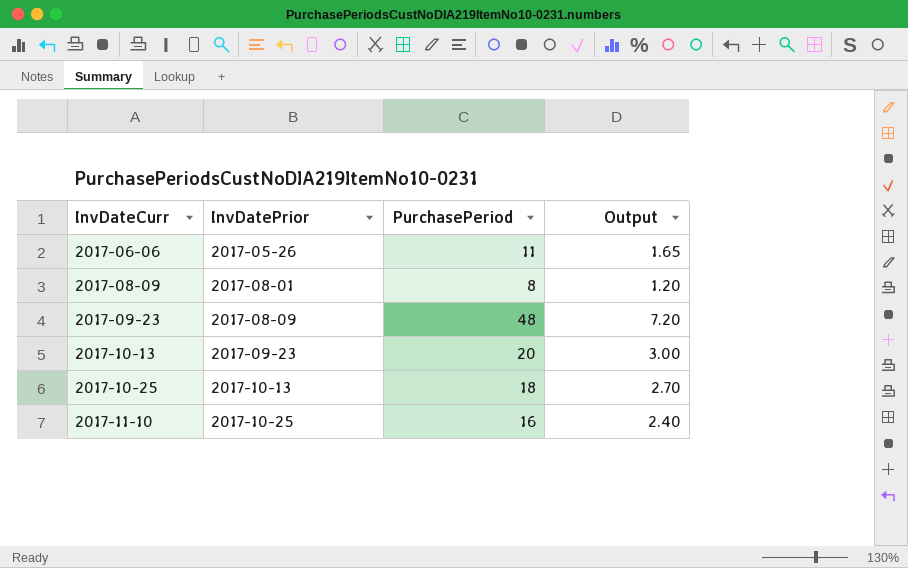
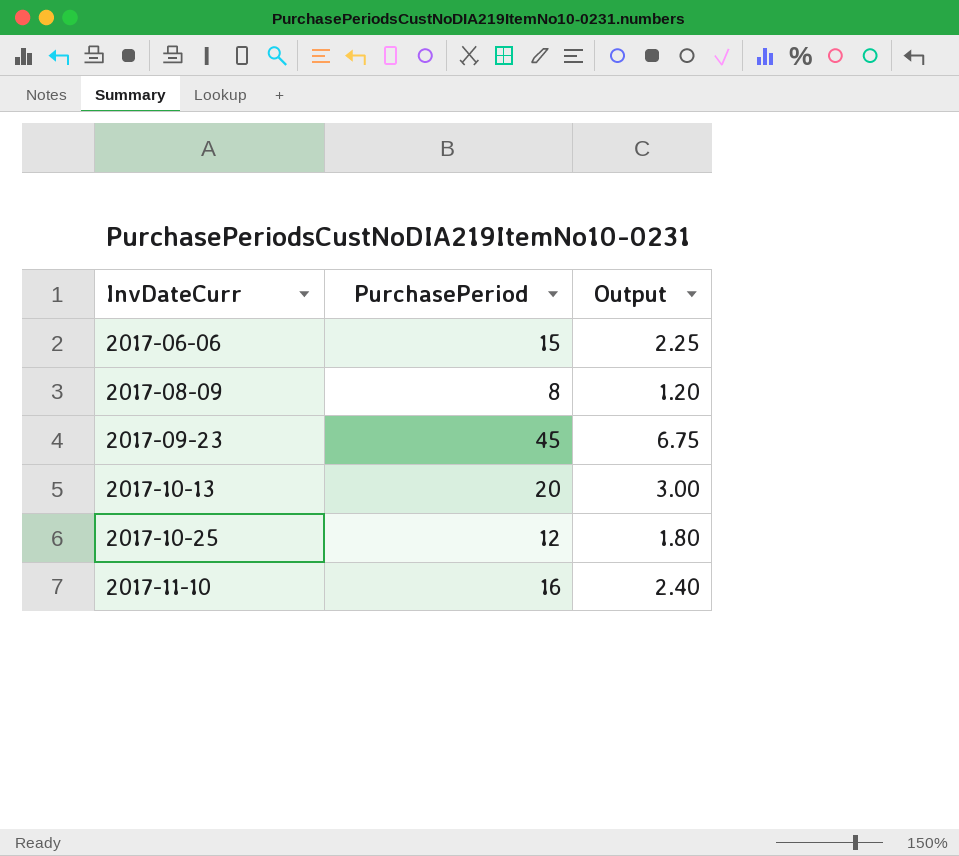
column InvDatePrior | position: 2 -> none
2017-06-06 | PurchasePeriod: 11 -> 15
2017-06-06 | Output: 1.65 -> 2.25
2017-09-23 | PurchasePeriod: 48 -> 45
2017-09-23 | Output: 7.20 -> 6.75
2017-10-25 | PurchasePeriod: 18 -> 12
2017-10-25 | Output: 2.70 -> 1.80

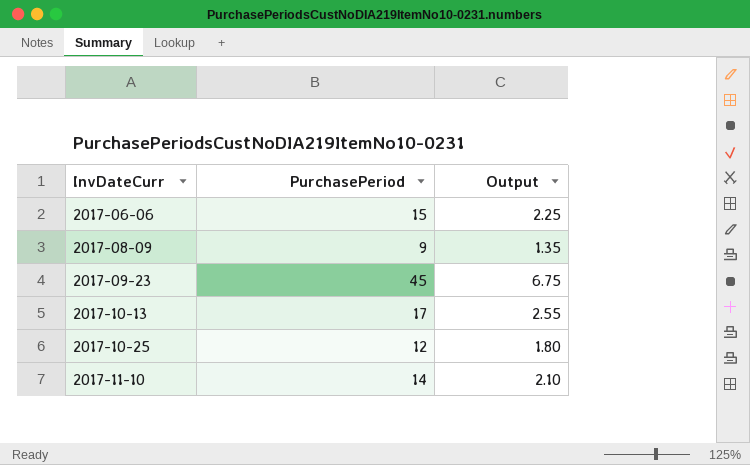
2017-08-09 | PurchasePeriod: 8 -> 9
2017-08-09 | Output: 1.20 -> 1.35
2017-10-13 | PurchasePeriod: 20 -> 17
2017-10-13 | Output: 3.00 -> 2.55
2017-11-10 | PurchasePeriod: 16 -> 14
2017-11-10 | Output: 2.40 -> 2.10

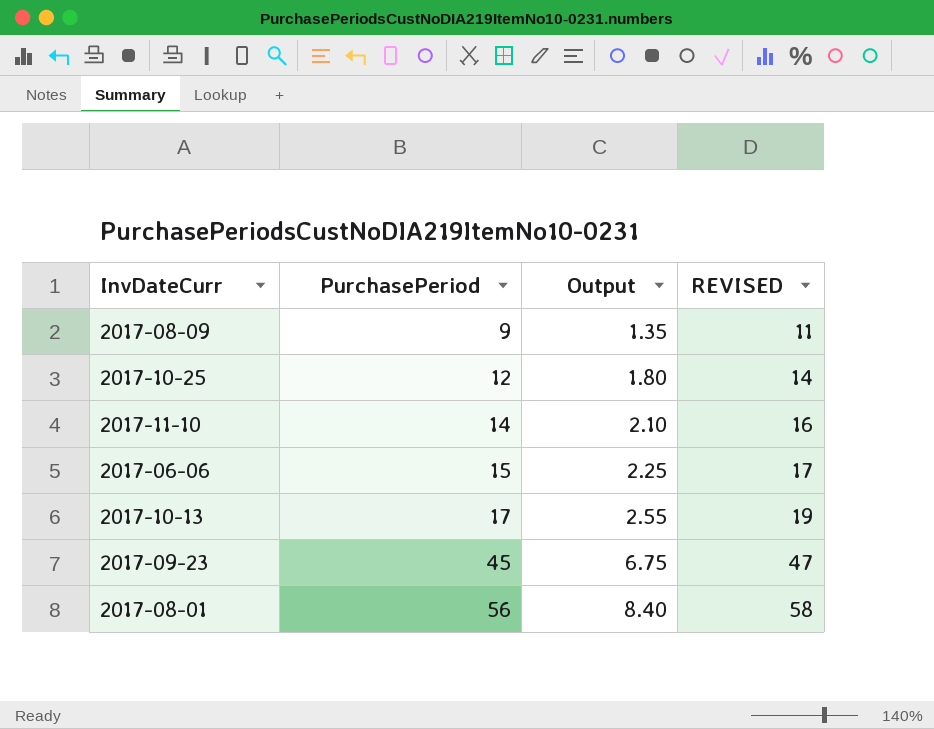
row order: InvDateCurr ascending -> PurchasePeriod ascending
column REVISED | formula: none -> [PurchasePeriod] + 2
row 2017-08-01: none -> 56 | 8.40 | 58

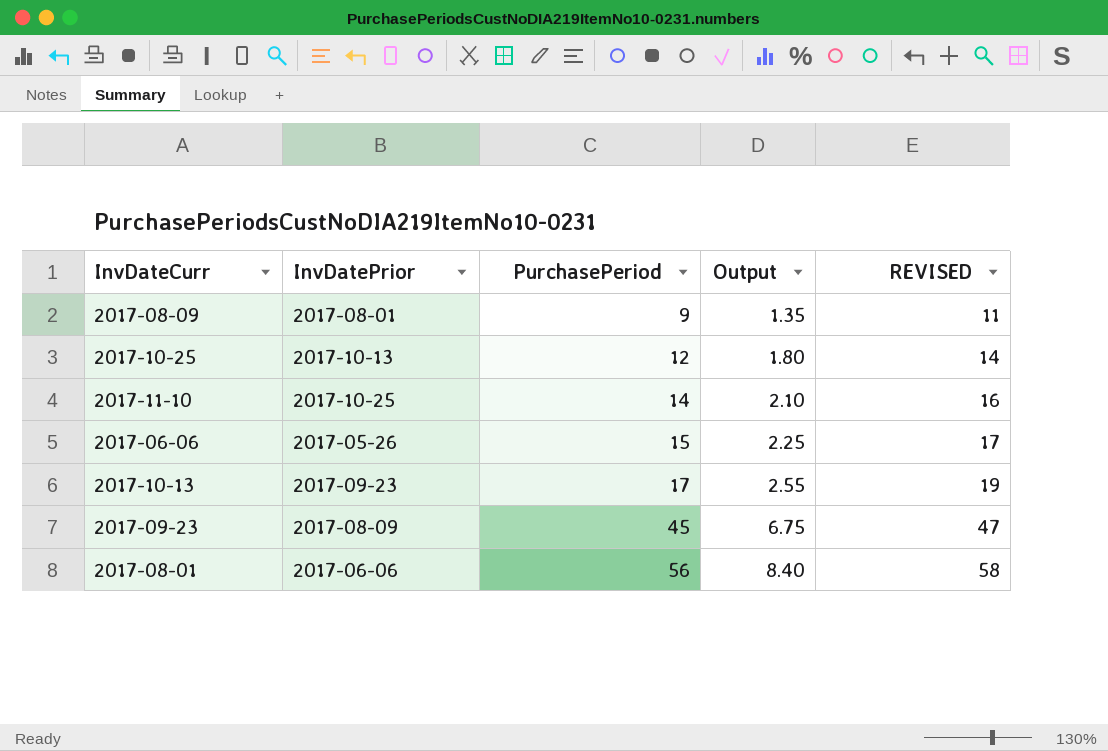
column InvDatePrior | position: none -> 2

